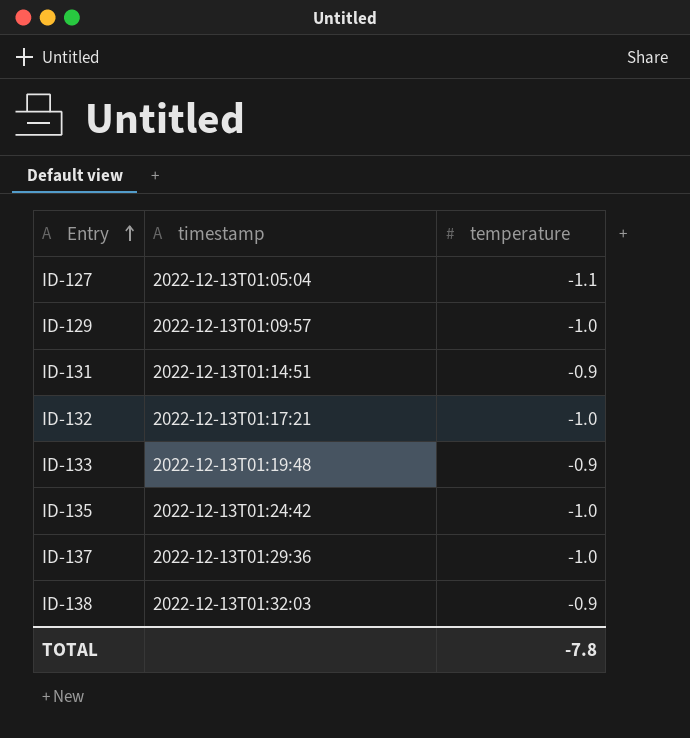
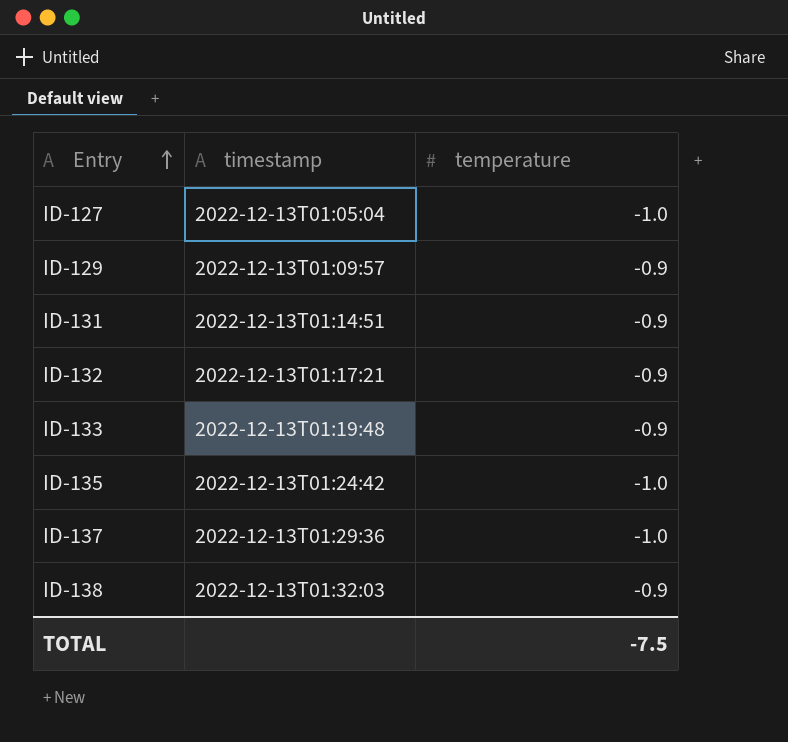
ID-127 | temperature: -1.1 -> -1.0
ID-129 | temperature: -1.0 -> -0.9
ID-132 | temperature: -1.0 -> -0.9
TOTAL | temperature: -7.8 -> -7.5

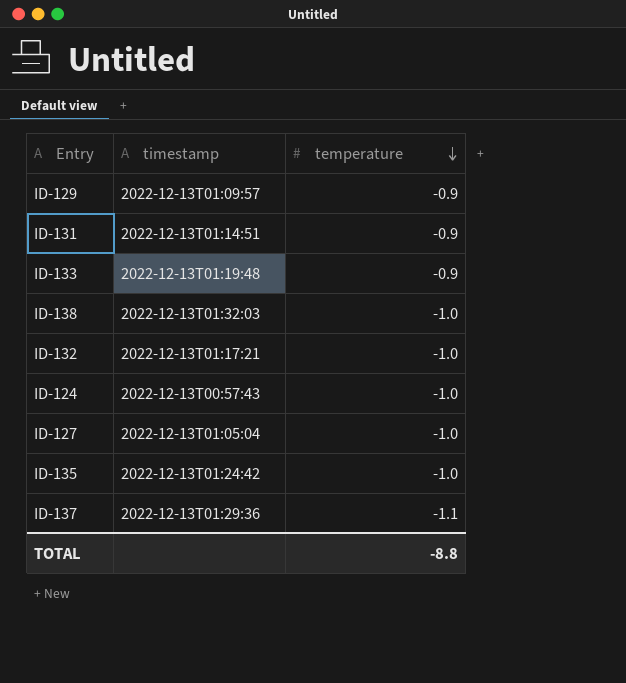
row order: Entry ascending -> temperature descending
ID-138 | temperature: -0.9 -> -1.0
ID-132 | temperature: -0.9 -> -1.0
row ID-124: none -> 2022-12-13T00:57:43 | -1.0
ID-137 | temperature: -1.0 -> -1.1
TOTAL | temperature: -7.5 -> -8.8

